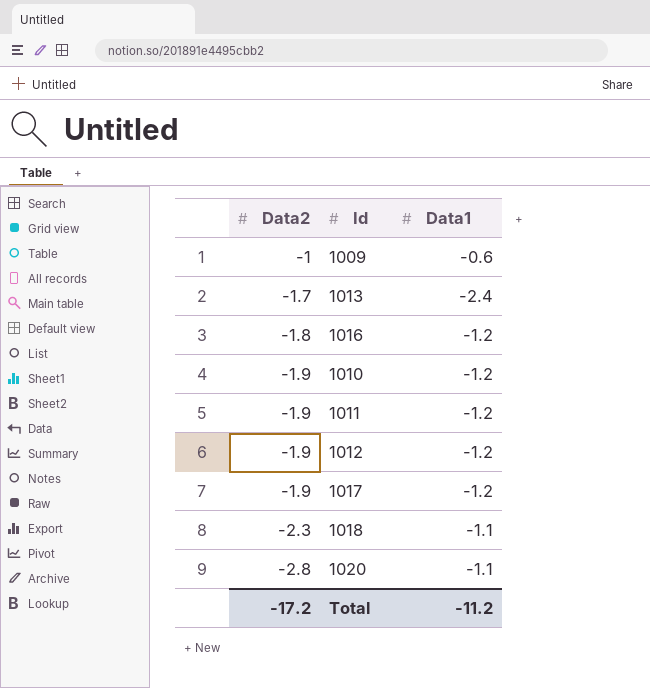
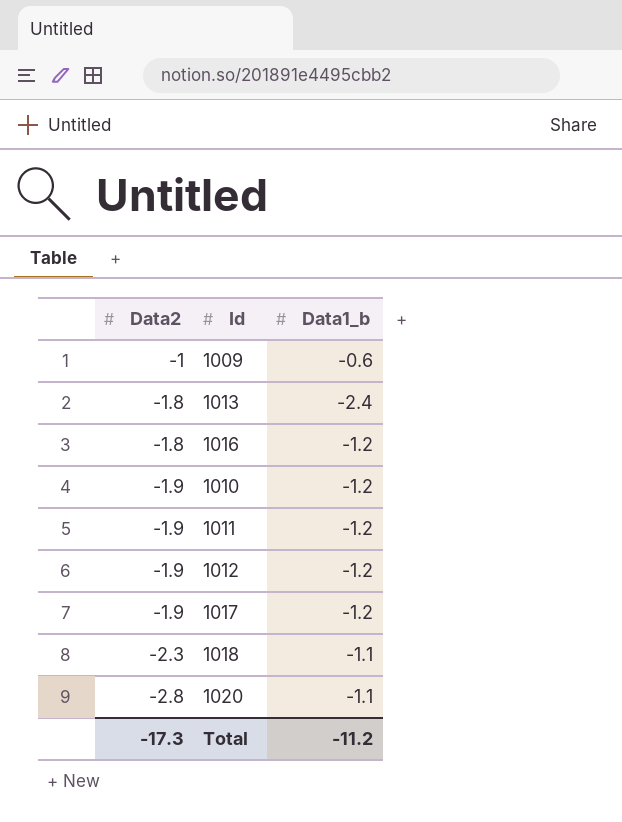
column name: Data1 -> Data1_b
1013 | Data2: -1.7 -> -1.8
Total | Data2: -17.2 -> -17.3

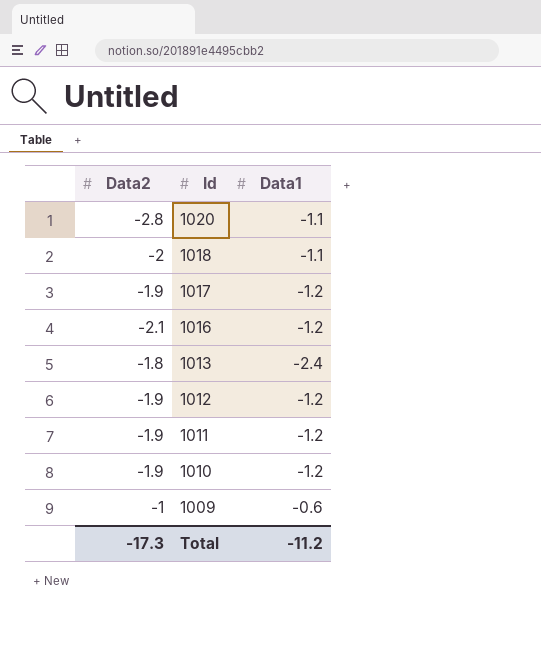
row order: Data2 descending -> Id descending
column name: Data1_b -> Data1
1018 | Data2: -2.3 -> -2
1016 | Data2: -1.8 -> -2.1

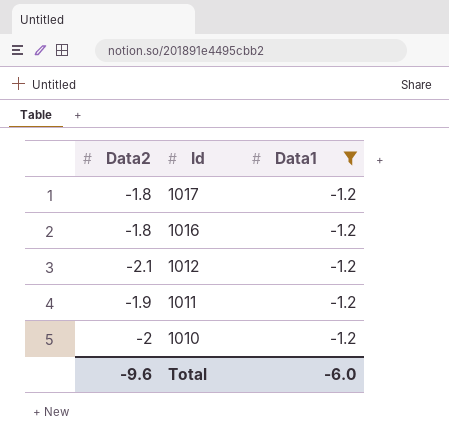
filter: none -> Data1 = -1.2
1017 | Data2: -1.9 -> -1.8
1016 | Data2: -2.1 -> -1.8
1012 | Data2: -1.9 -> -2.1
1010 | Data2: -1.9 -> -2
Total | Data2: -17.3 -> -9.6
Total | Data1: -11.2 -> -6.0

